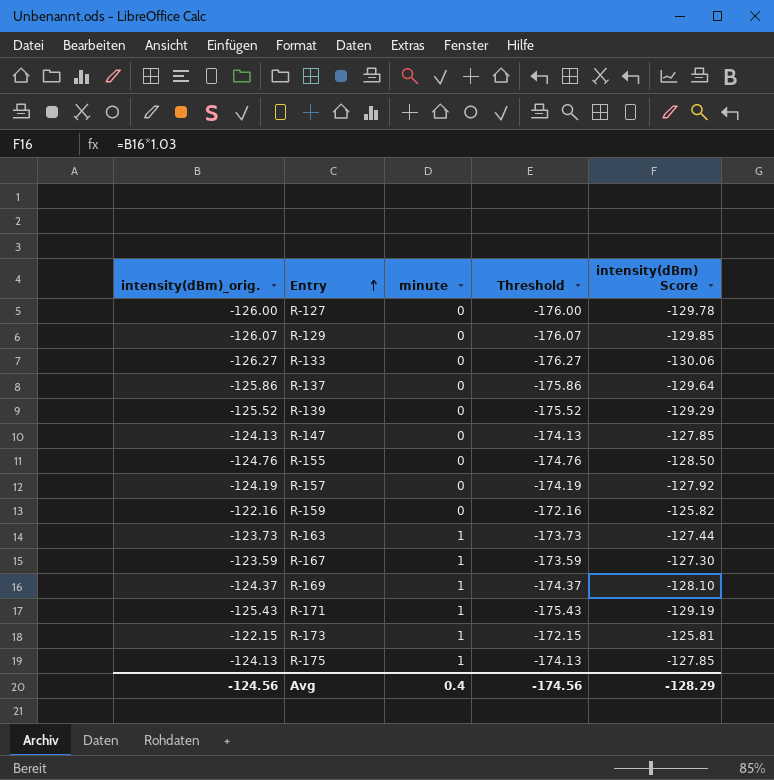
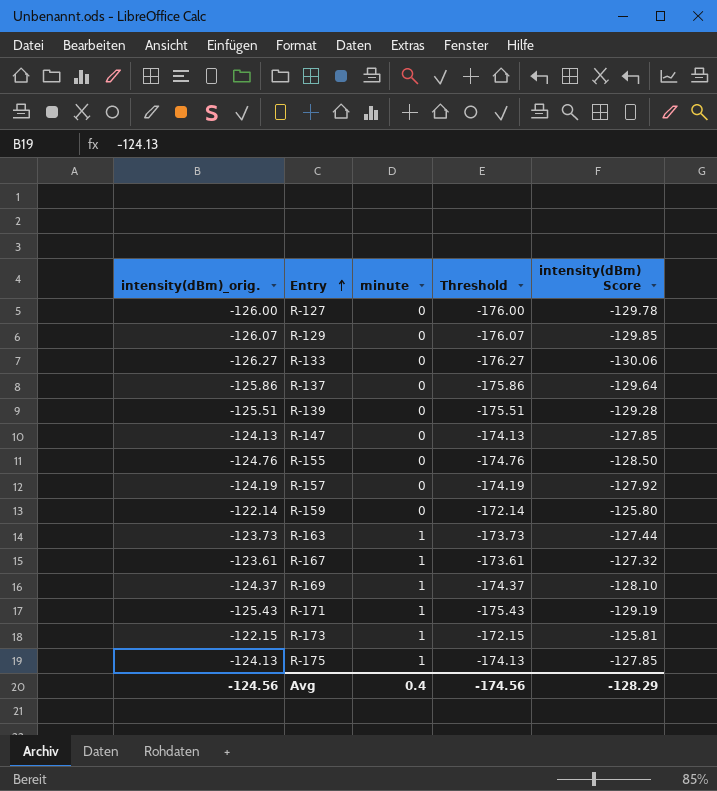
R-139 | intensity(dBm)_orig.: -125.52 -> -125.51
R-139 | Threshold: -175.52 -> -175.51
R-139 | intensity(dBm) Score: -129.29 -> -129.28
R-159 | intensity(dBm)_orig.: -122.16 -> -122.14
R-159 | Threshold: -172.16 -> -172.14
R-159 | intensity(dBm) Score: -125.82 -> -125.80
R-167 | intensity(dBm)_orig.: -123.59 -> -123.61
R-167 | Threshold: -173.59 -> -173.61
R-167 | intensity(dBm) Score: -127.30 -> -127.32

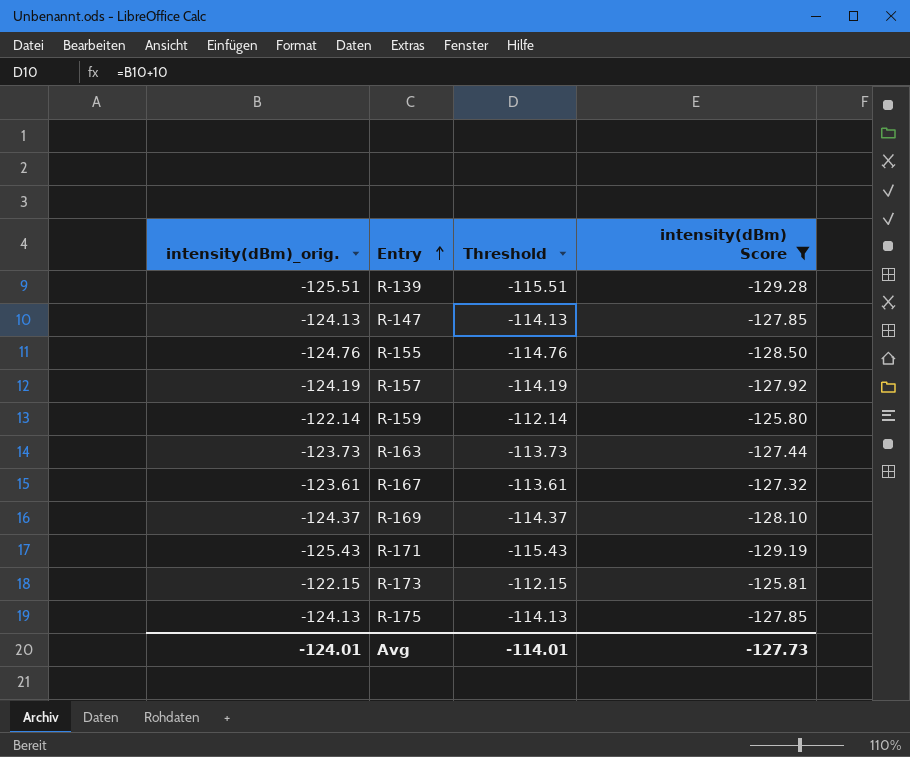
filter: none -> intensity(dBm) Score >= -129.28
column minute | position: 3 -> none
column Threshold | formula: [intensity(dBm)_orig.] - 50 -> [intensity(dBm)_orig.] + 10
Avg | intensity(dBm)_orig.: -124.56 -> -124.01
Avg | Threshold: -174.56 -> -114.01
Avg | intensity(dBm) Score: -128.29 -> -127.73

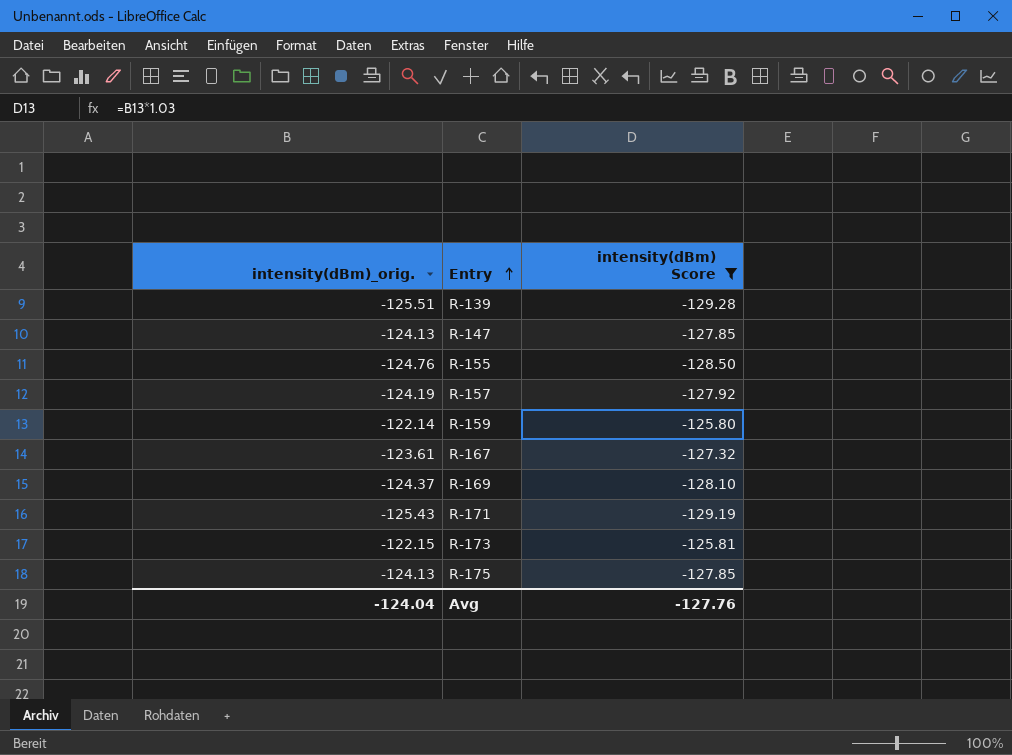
column Threshold | formula: [intensity(dBm)_orig.] + 10 -> none
row R-163: -123.73 | -113.73 | -127.44 -> none
Avg | intensity(dBm)_orig.: -124.01 -> -124.04
Avg | intensity(dBm) Score: -127.73 -> -127.76

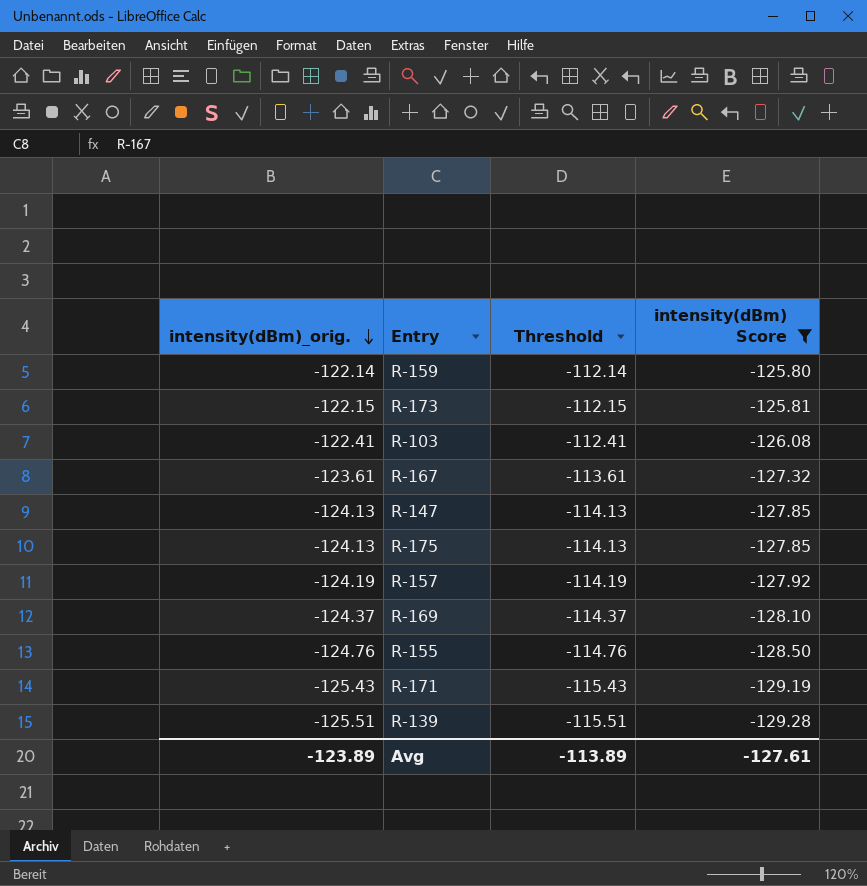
row order: Entry ascending -> intensity(dBm)_orig. descending
column Threshold | formula: none -> [intensity(dBm)_orig.] + 10
row R-103: none -> -122.41 | -112.41 | -126.08
Avg | intensity(dBm)_orig.: -124.04 -> -123.89
Avg | intensity(dBm) Score: -127.76 -> -127.61

